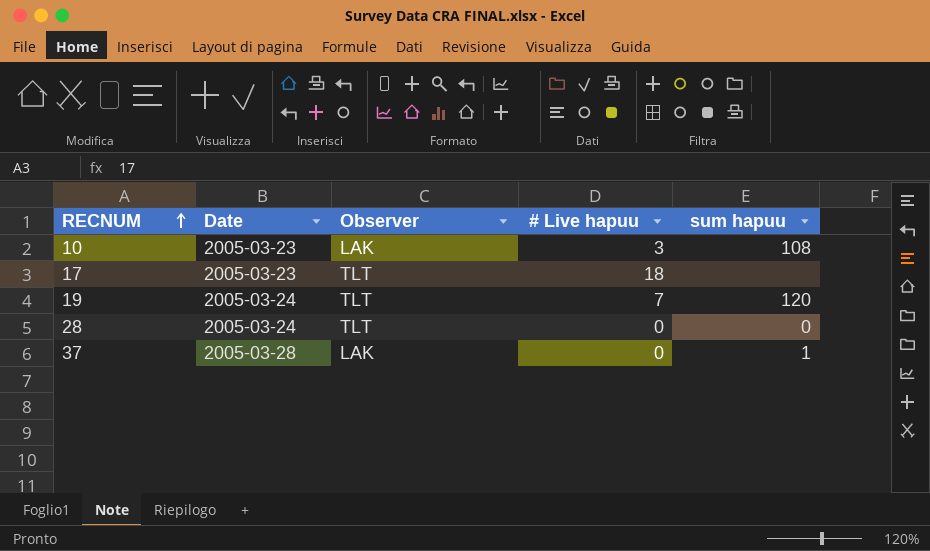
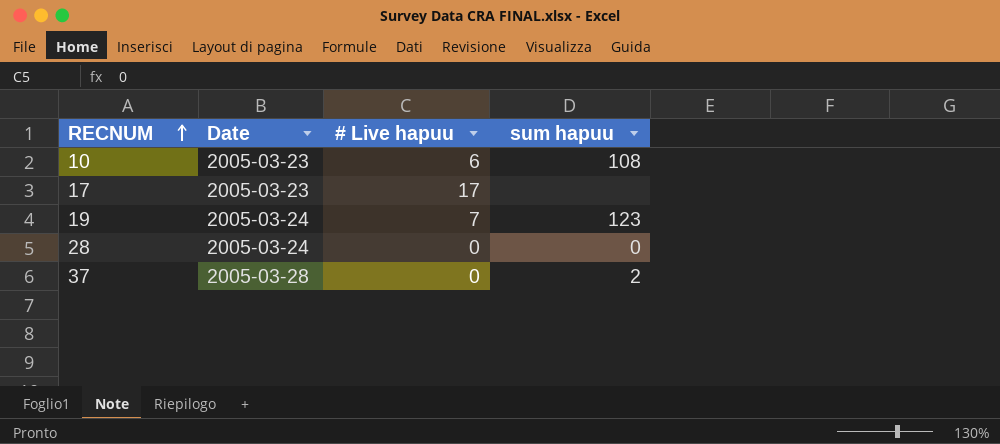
column Observer | position: 3 -> none
10 | # Live hapuu: 3 -> 6
17 | # Live hapuu: 18 -> 17
19 | sum hapuu: 120 -> 123
37 | sum hapuu: 1 -> 2

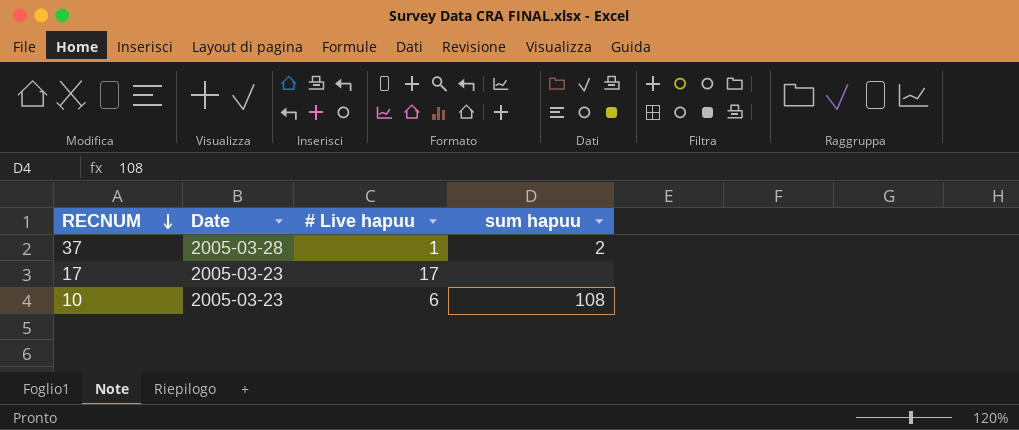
row order: RECNUM ascending -> RECNUM descending
row 19: 2005-03-24 | 7 | 123 -> none
row 28: 2005-03-24 | 0 | 0 -> none
37 | # Live hapuu: 0 -> 1

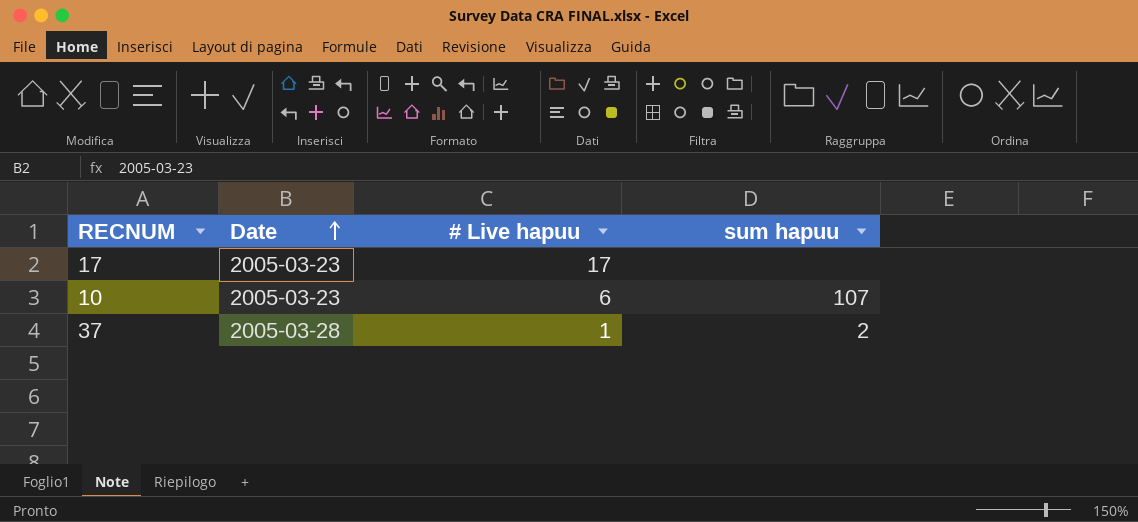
row order: RECNUM descending -> Date ascending
10 | sum hapuu: 108 -> 107

